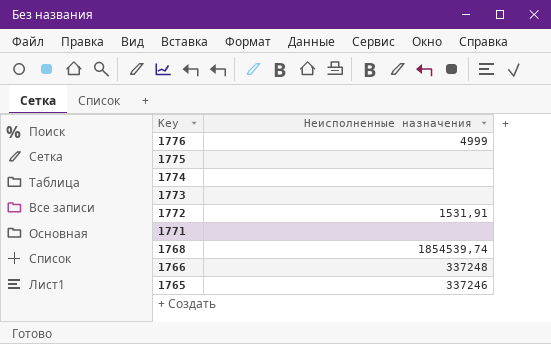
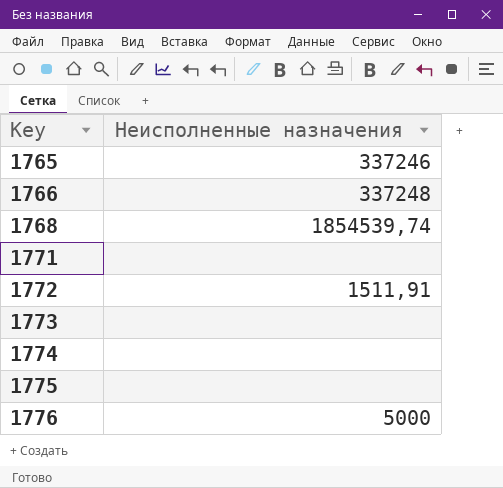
row order: Key descending -> Key ascending
1772 | Неисполненные назначения: 1531,91 -> 1511,91
1776 | Неисполненные назначения: 4999 -> 5000

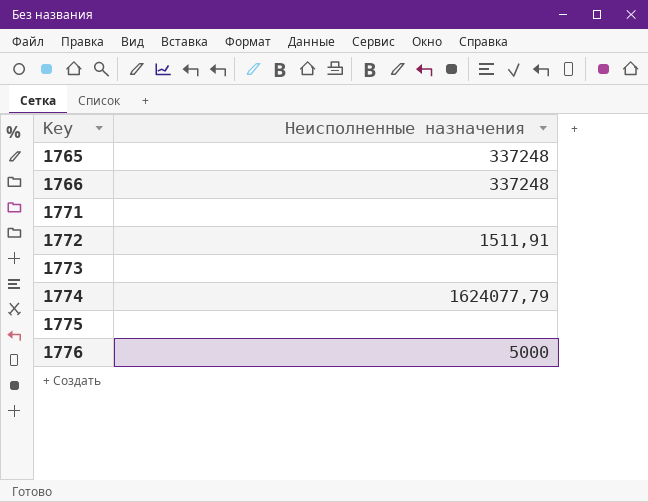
row 1768: 1854539,74 -> none
1765 | Неисполненные назначения: 337246 -> 337248
1774 | Неисполненные назначения: none -> 1624077,79

